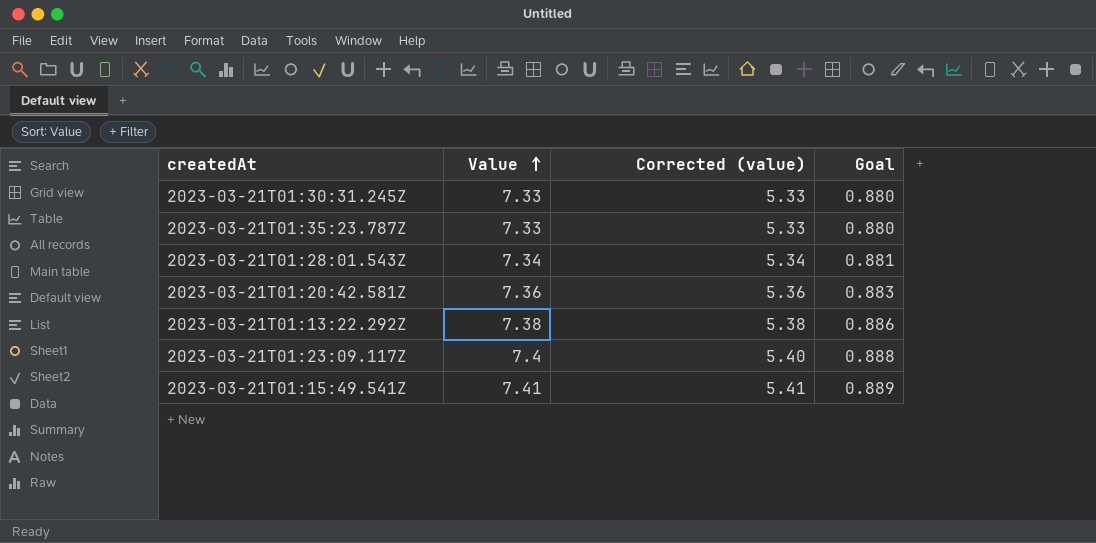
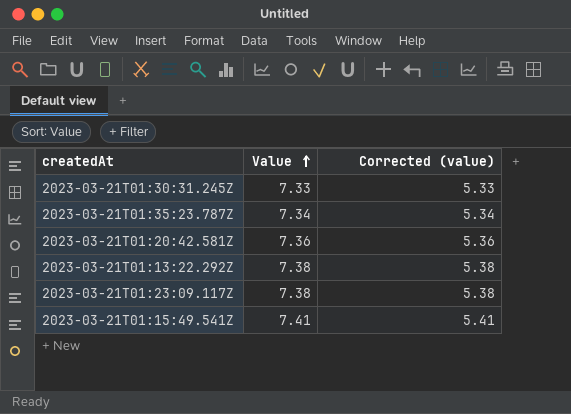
column Goal | formula: [Value] * 0.12 -> none
row 2023-03-21T01:28:01.543Z: 7.34 | 5.34 | 0.881 -> none
2023-03-21T01:35:23.787Z | Value: 7.33 -> 7.34
2023-03-21T01:35:23.787Z | Corrected (value): 5.33 -> 5.34
2023-03-21T01:23:09.117Z | Value: 7.4 -> 7.38
2023-03-21T01:23:09.117Z | Corrected (value): 5.40 -> 5.38

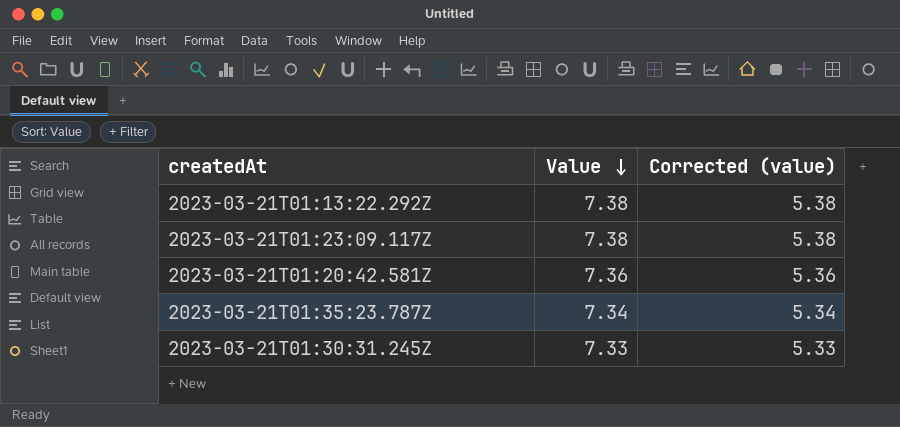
row order: Value ascending -> Value descending
row 2023-03-21T01:15:49.541Z: 7.41 | 5.41 -> none

